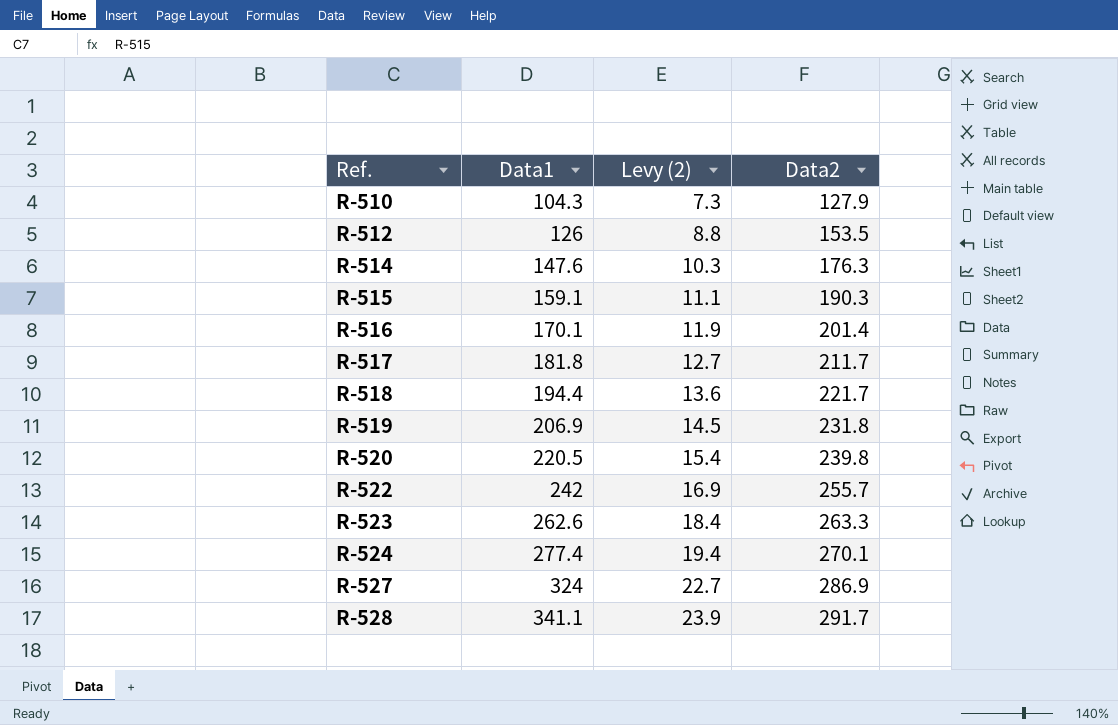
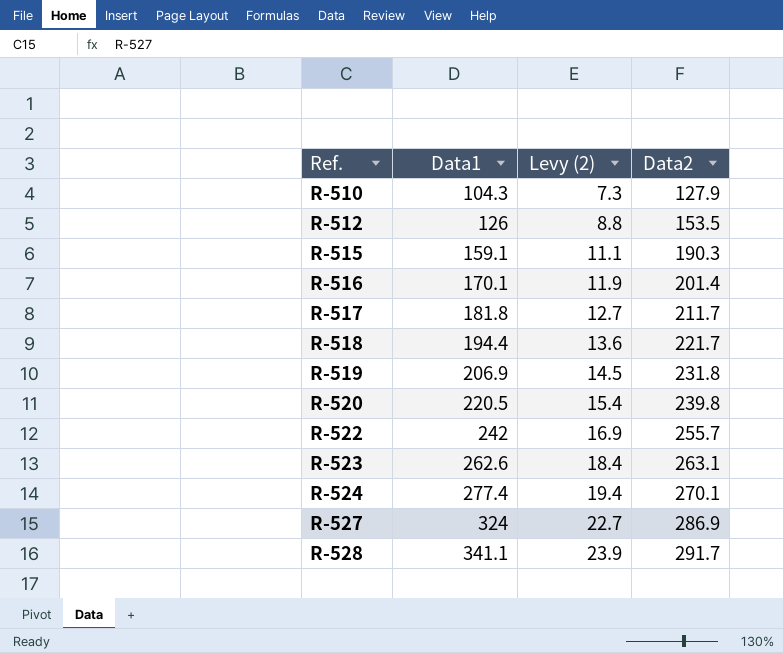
row R-514: 147.6 | 10.3 | 176.3 -> none
R-523 | Data2: 263.3 -> 263.1

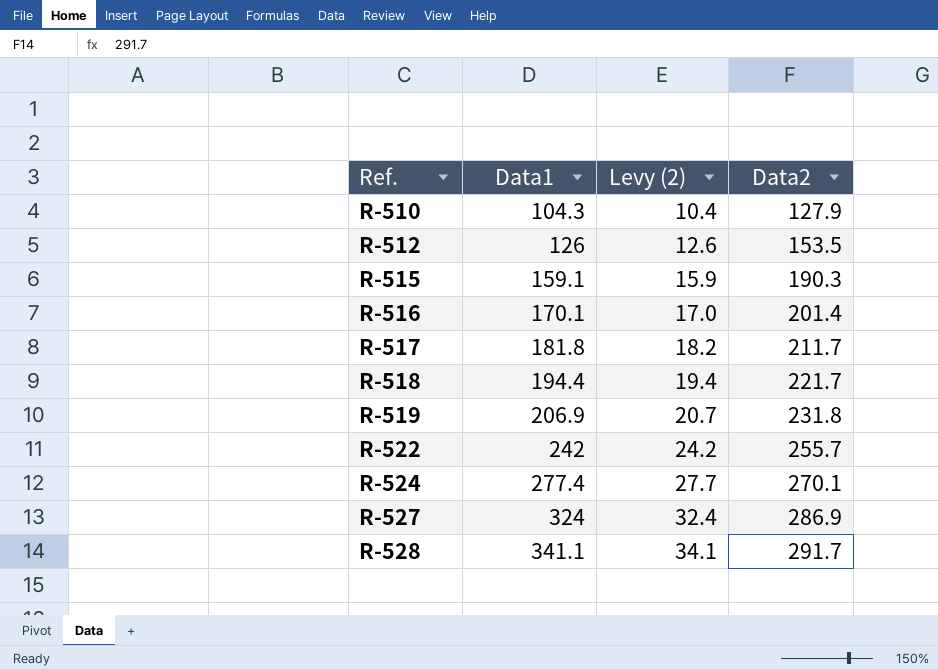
column Levy (2) | formula: [Data1] * 0.07 -> [Data1] * 0.1
row R-520: 220.5 | 15.4 | 239.8 -> none
row R-523: 262.6 | 18.4 | 263.1 -> none

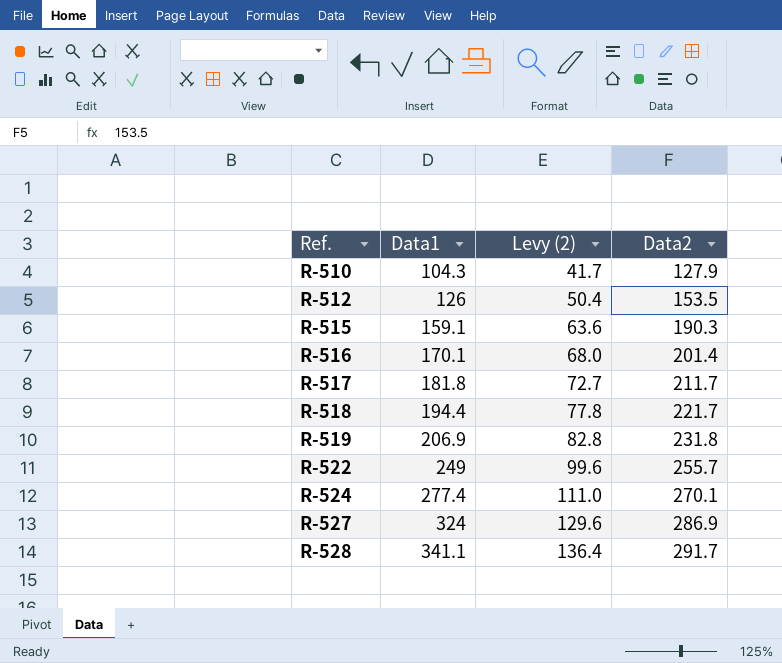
column Levy (2) | formula: [Data1] * 0.1 -> [Data1] * 0.4
R-522 | Data1: 242 -> 249

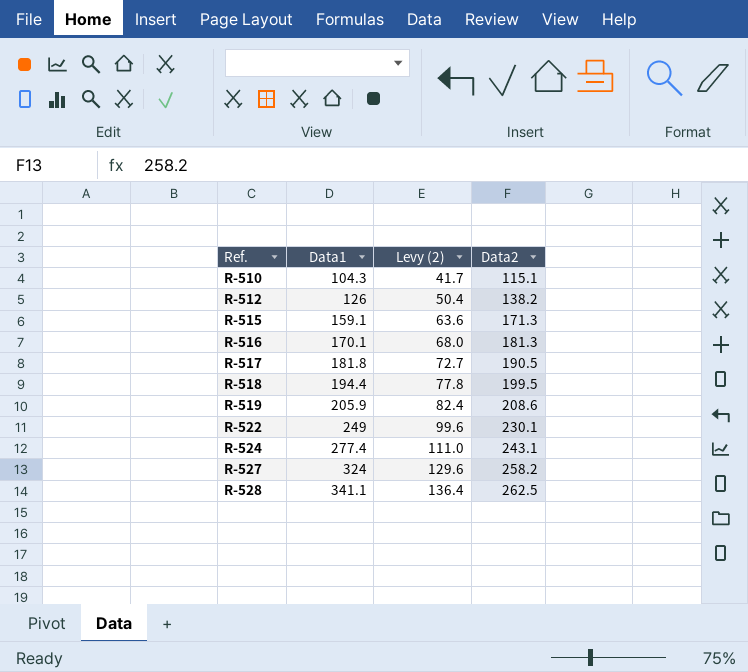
R-510 | Data2: 127.9 -> 115.1
R-512 | Data2: 153.5 -> 138.2
R-515 | Data2: 190.3 -> 171.3
R-516 | Data2: 201.4 -> 181.3
R-517 | Data2: 211.7 -> 190.5
R-518 | Data2: 221.7 -> 199.5
R-519 | Data1: 206.9 -> 205.9
R-519 | Levy (2): 82.8 -> 82.4
R-519 | Data2: 231.8 -> 208.6
R-522 | Data2: 255.7 -> 230.1
R-524 | Data2: 270.1 -> 243.1
R-527 | Data2: 286.9 -> 258.2
R-528 | Data2: 291.7 -> 262.5

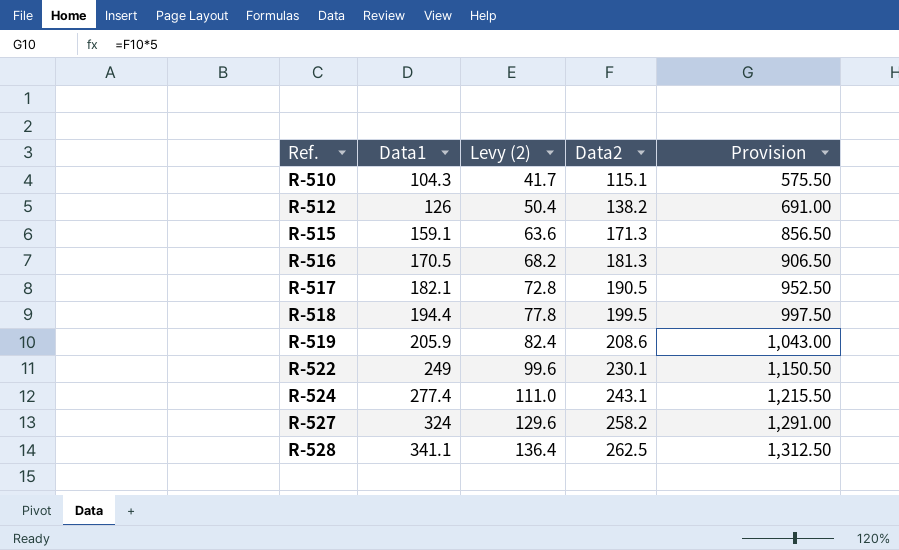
column Provision | formula: none -> [Data2] * 5
R-516 | Data1: 170.1 -> 170.5
R-516 | Levy (2): 68.0 -> 68.2
R-517 | Data1: 181.8 -> 182.1
R-517 | Levy (2): 72.7 -> 72.8

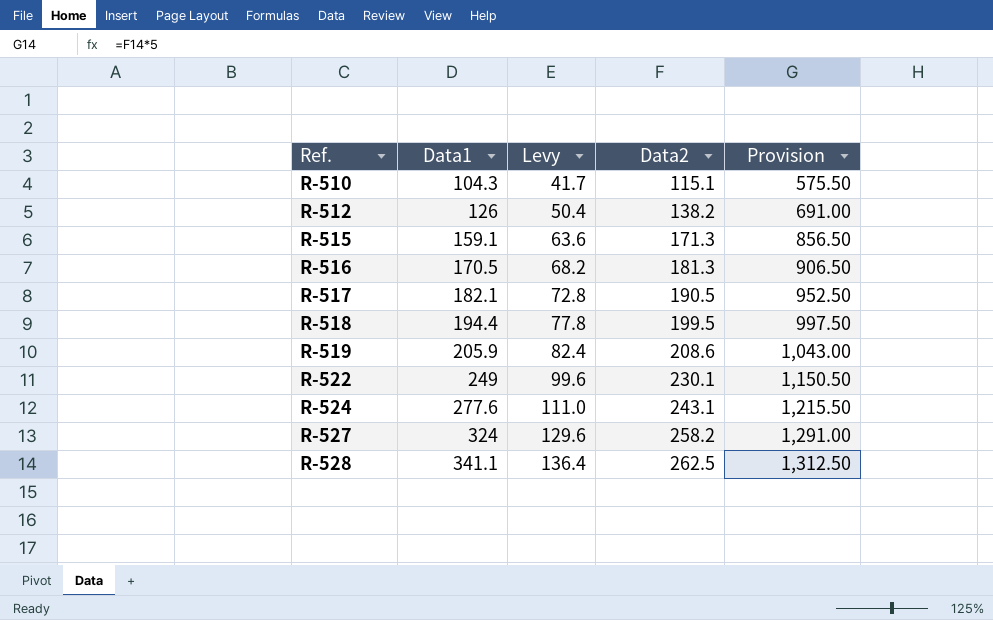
column name: Levy (2) -> Levy
R-524 | Data1: 277.4 -> 277.6

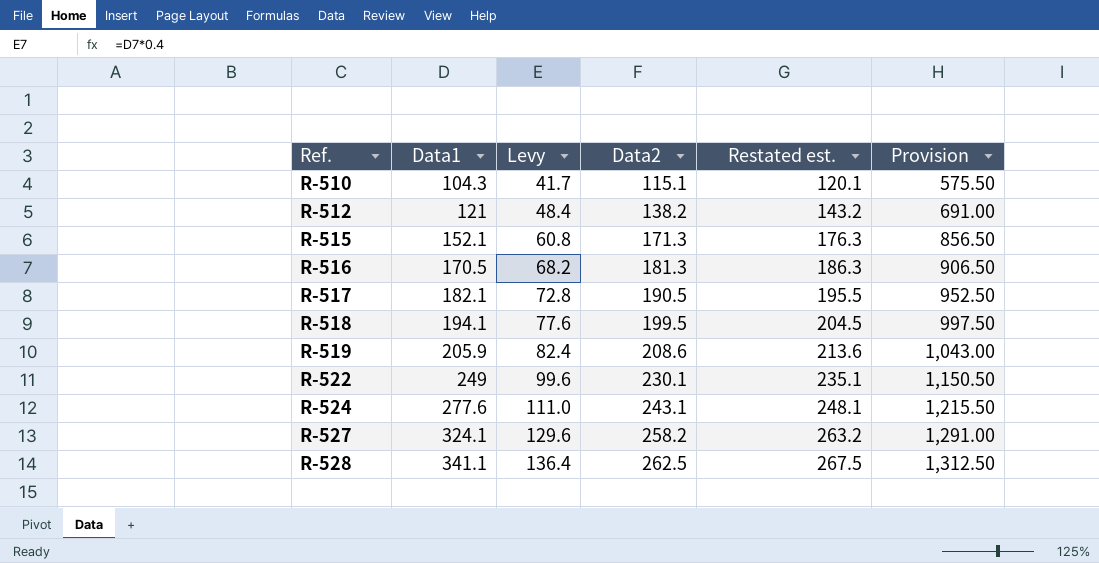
column Restated est. | formula: none -> [Data2] + 5
R-512 | Data1: 126 -> 121
R-512 | Levy: 50.4 -> 48.4
R-515 | Data1: 159.1 -> 152.1
R-515 | Levy: 63.6 -> 60.8
R-518 | Data1: 194.4 -> 194.1
R-518 | Levy: 77.8 -> 77.6
R-527 | Data1: 324 -> 324.1

